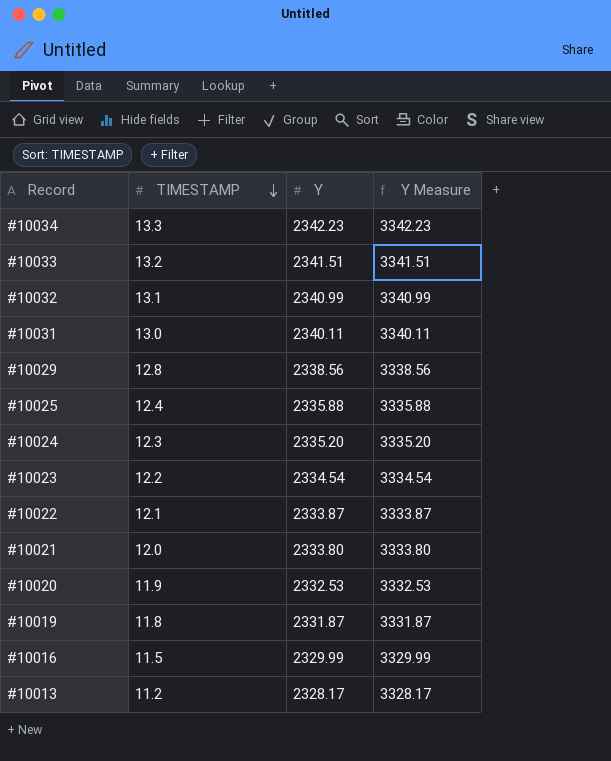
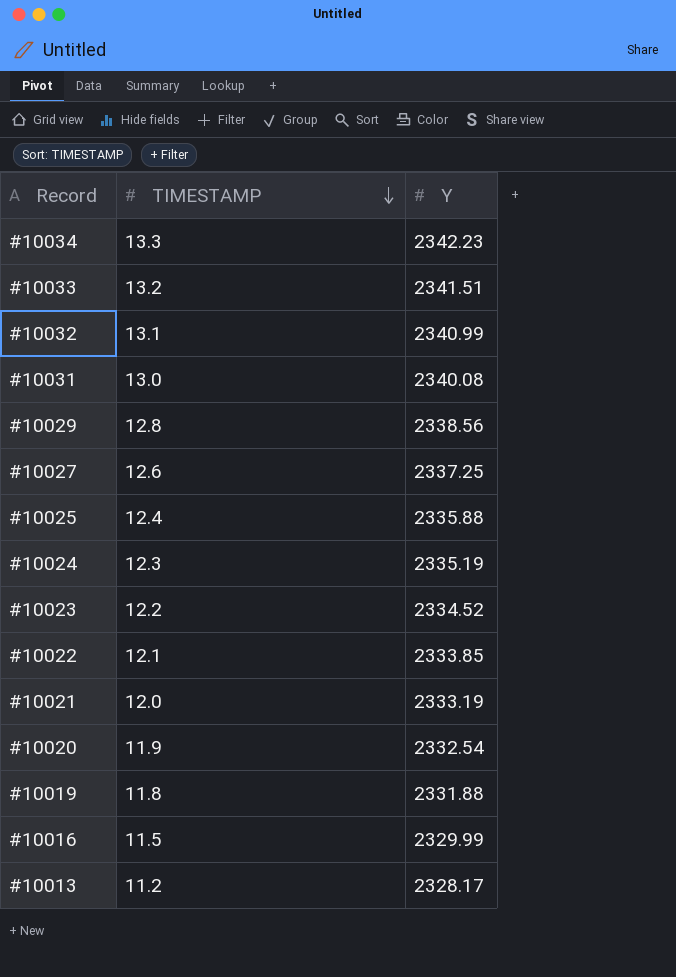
column Y Measure | formula: [Y] + 1000 -> none
#10031 | Y: 2340.11 -> 2340.08
row #10027: none -> 12.6 | 2337.25
#10024 | Y: 2335.20 -> 2335.19
#10023 | Y: 2334.54 -> 2334.52
#10022 | Y: 2333.87 -> 2333.85
#10021 | Y: 2333.80 -> 2333.19
#10020 | Y: 2332.53 -> 2332.54
#10019 | Y: 2331.87 -> 2331.88

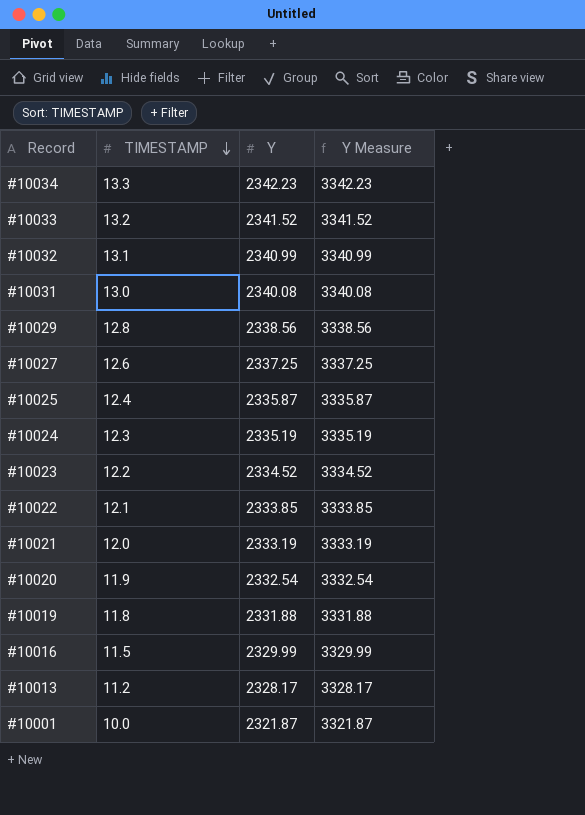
column Y Measure | formula: none -> [Y] + 1000
#10033 | Y: 2341.51 -> 2341.52
#10025 | Y: 2335.88 -> 2335.87
row #10001: none -> 10.0 | 2321.87 | 3321.87

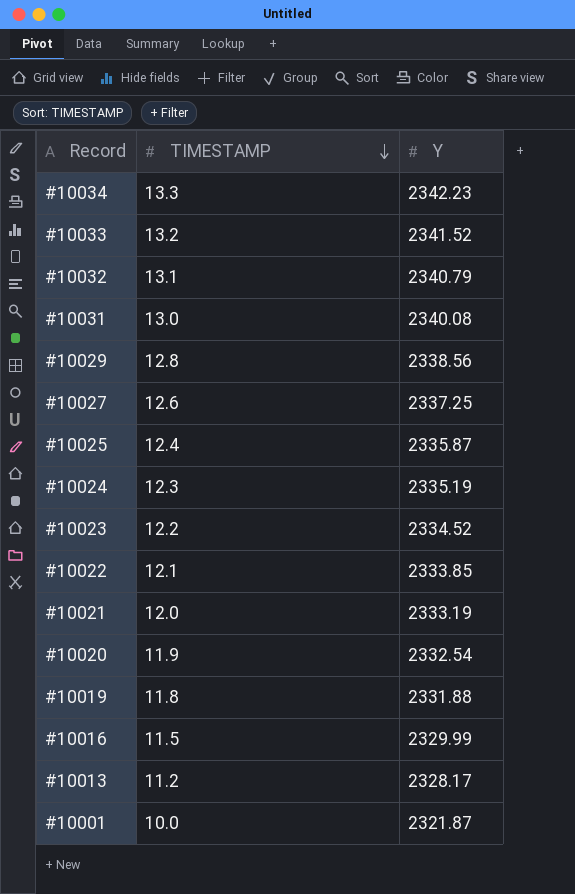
column Y Measure | formula: [Y] + 1000 -> none
#10032 | Y: 2340.99 -> 2340.79

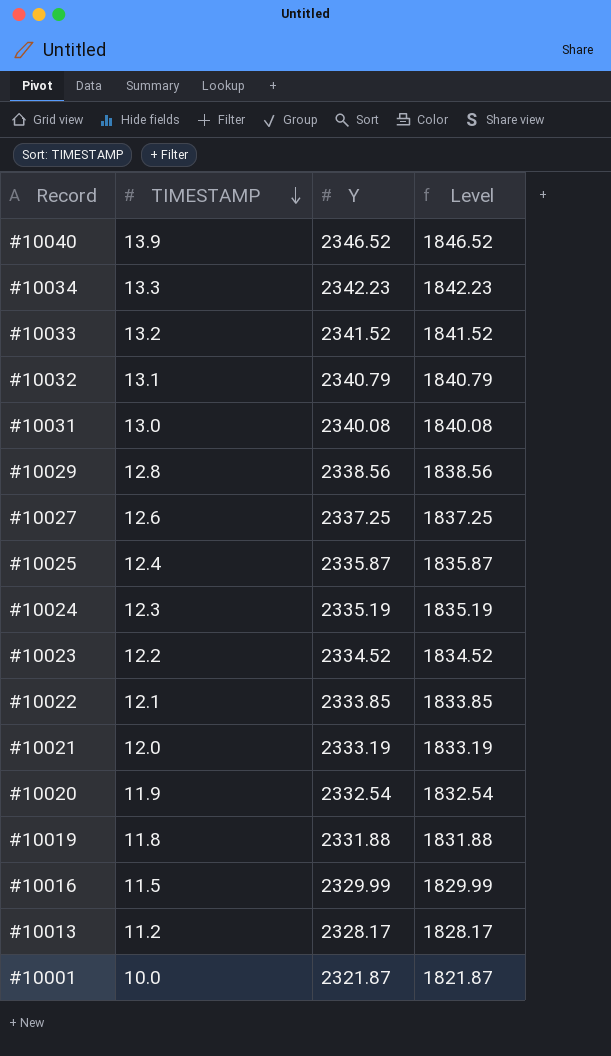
column Level | formula: none -> [Y] - 500
row #10040: none -> 13.9 | 2346.52 | 1846.52

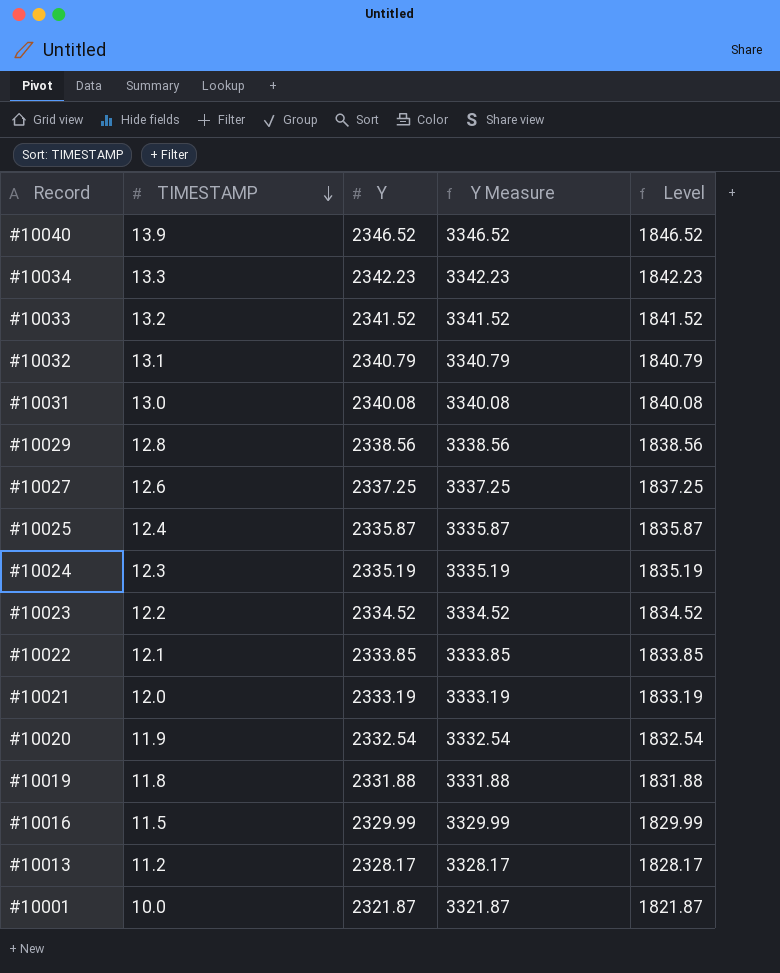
column Y Measure | formula: none -> [Y] + 1000

